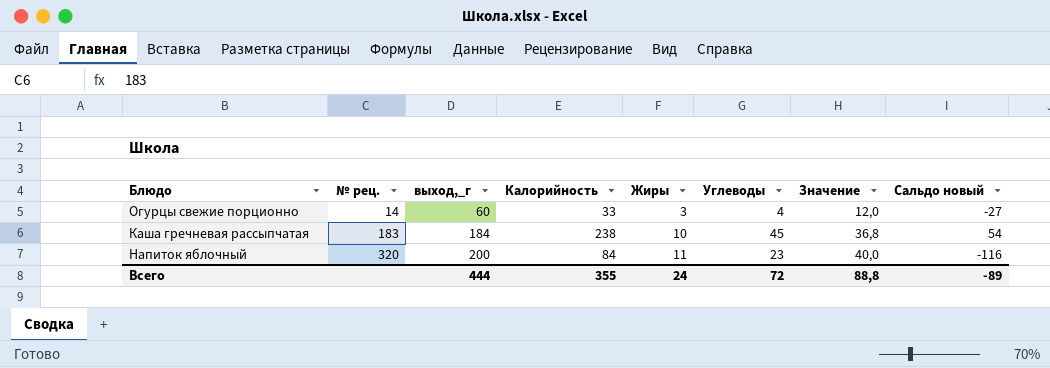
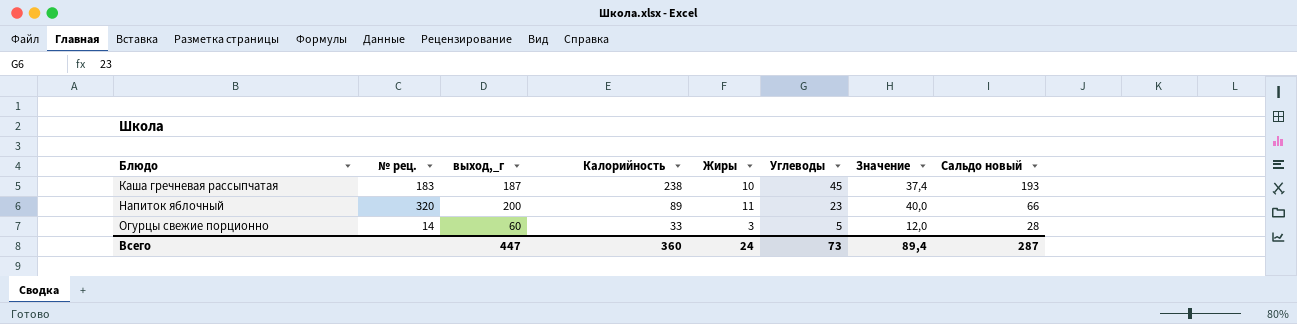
row order: № рец. ascending -> Блюдо ascending
column Сальдо новый | formula: [Калорийность] - [выход,_г] -> [Калорийность] - [Углеводы]
Каша гречневая рассыпчатая | выход,_г: 184 -> 187
Каша гречневая рассыпчатая | Значение: 36,8 -> 37,4
Напиток яблочный | Калорийность: 84 -> 89
Огурцы свежие порционно | Углеводы: 4 -> 5
Всего | выход,_г: 444 -> 447
Всего | Калорийность: 355 -> 360
Всего | Углеводы: 72 -> 73
Всего | Значение: 88,8 -> 89,4
Всего | Сальдо новый: -89 -> 287

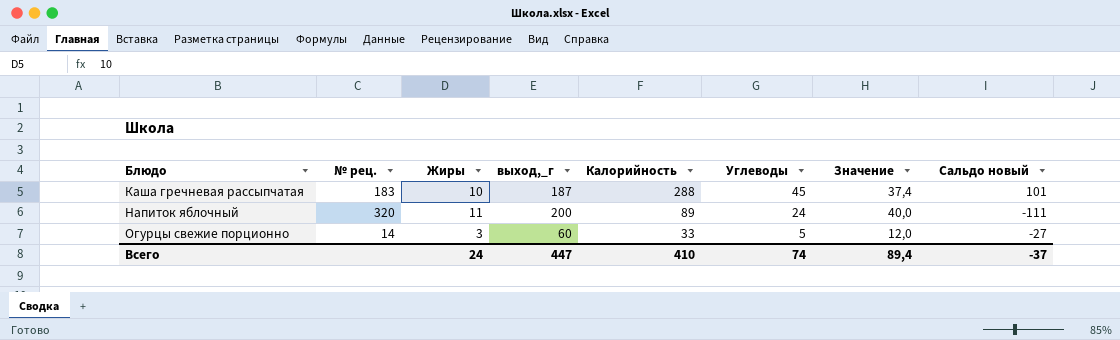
column Жиры | position: 5 -> 3
column Сальдо новый | formula: [Калорийность] - [Углеводы] -> [Калорийность] - [выход,_г]
Каша гречневая рассыпчатая | Калорийность: 238 -> 288
Напиток яблочный | Углеводы: 23 -> 24
Всего | Калорийность: 360 -> 410
Всего | Углеводы: 73 -> 74
Всего | Сальдо новый: 287 -> -37

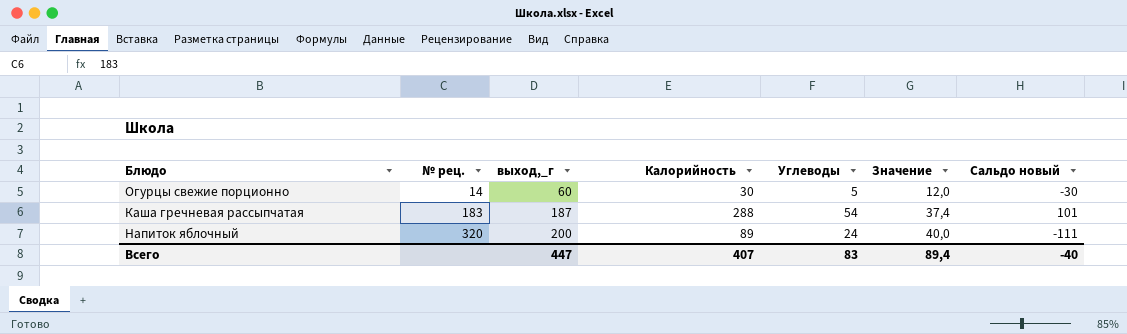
row order: Блюдо ascending -> № рец. ascending
column Жиры | position: 3 -> none
Огурцы свежие порционно | Калорийность: 33 -> 30
Огурцы свежие порционно | Сальдо новый: -27 -> -30
Каша гречневая рассыпчатая | Углеводы: 45 -> 54
Всего | Калорийность: 410 -> 407
Всего | Углеводы: 74 -> 83
Всего | Сальдо новый: -37 -> -40

